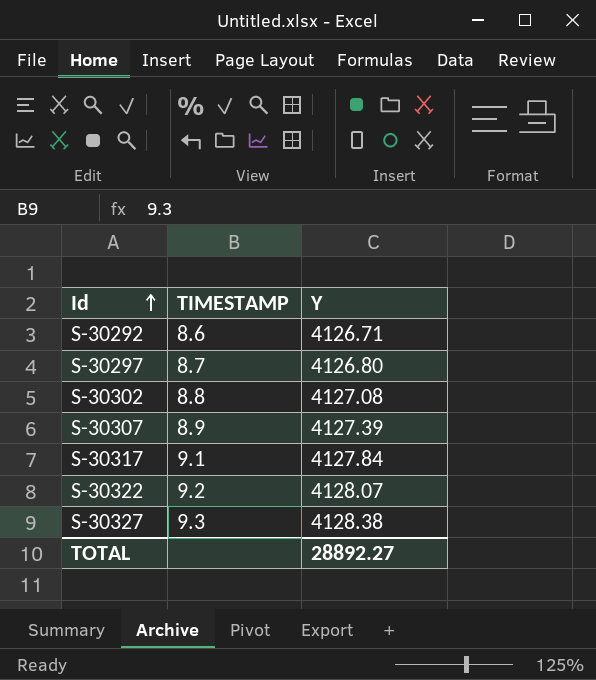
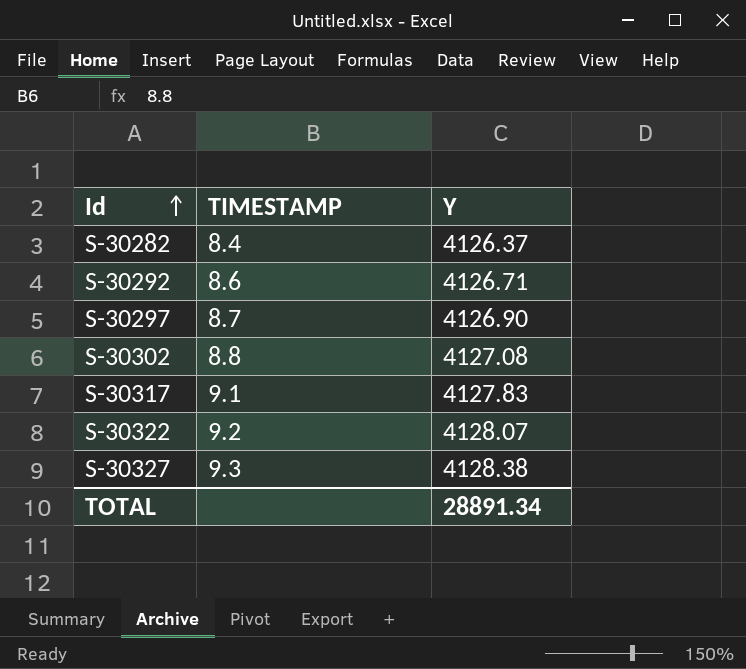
row S-30307: 8.9 | 4127.39 -> none
row S-30282: none -> 8.4 | 4126.37
S-30297 | Y: 4126.80 -> 4126.90
S-30317 | Y: 4127.84 -> 4127.83
TOTAL | Y: 28892.27 -> 28891.34

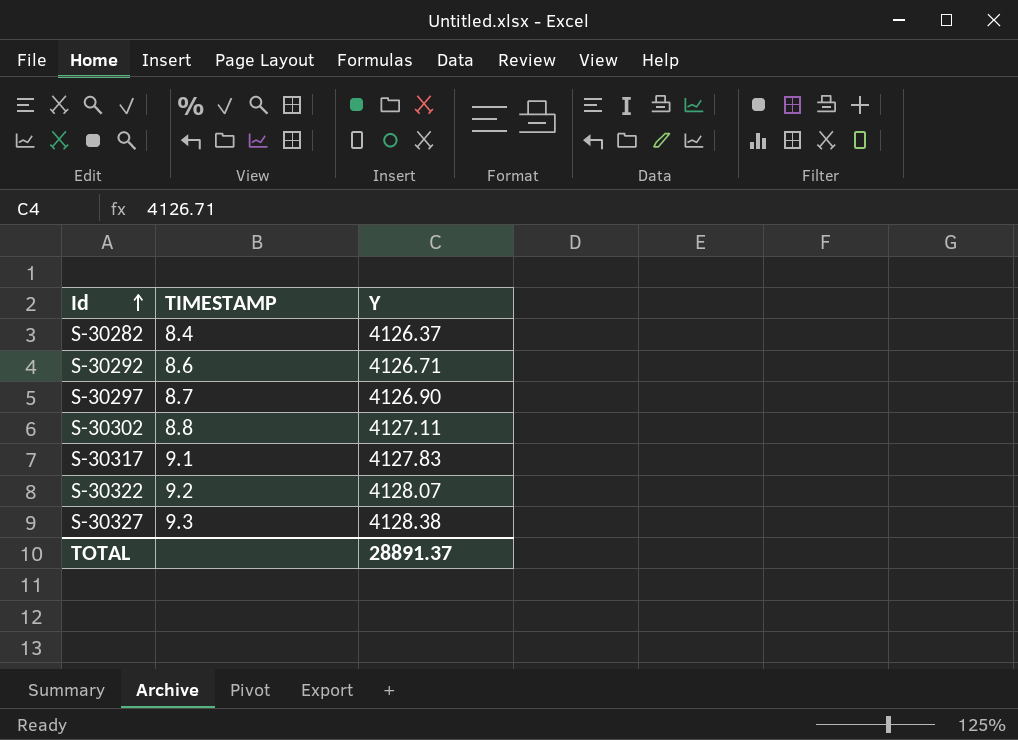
S-30302 | Y: 4127.08 -> 4127.11
TOTAL | Y: 28891.34 -> 28891.37

